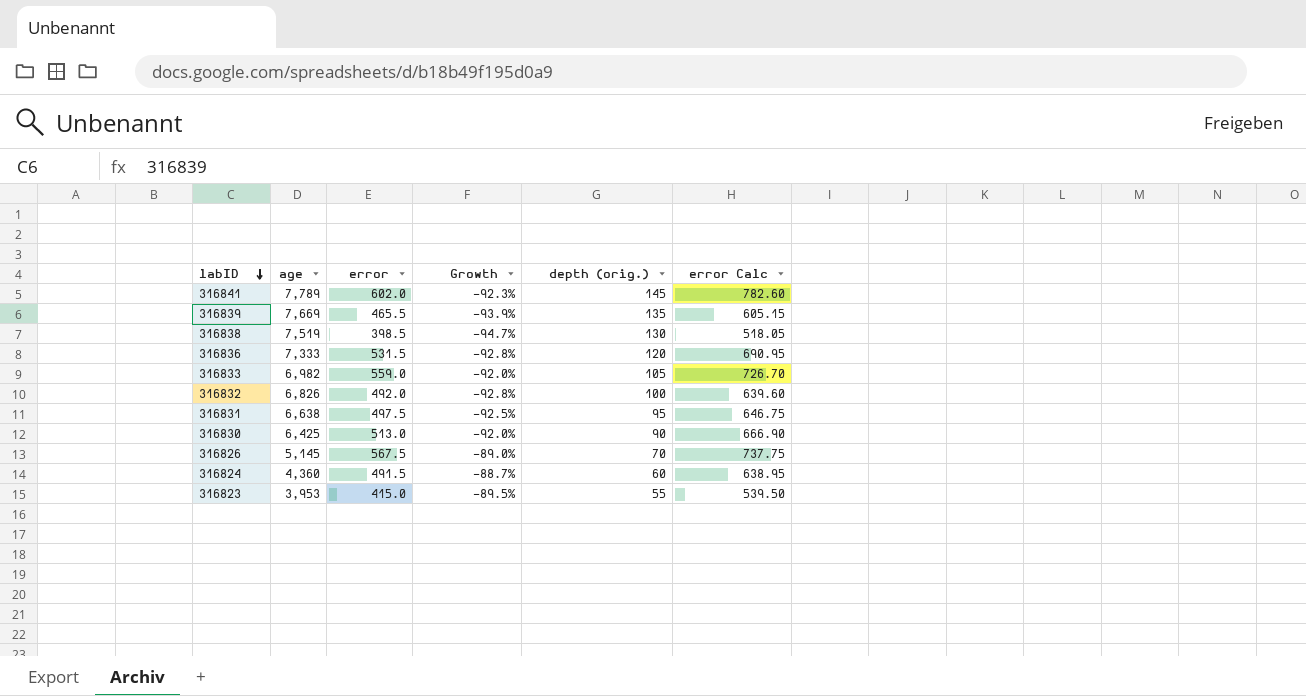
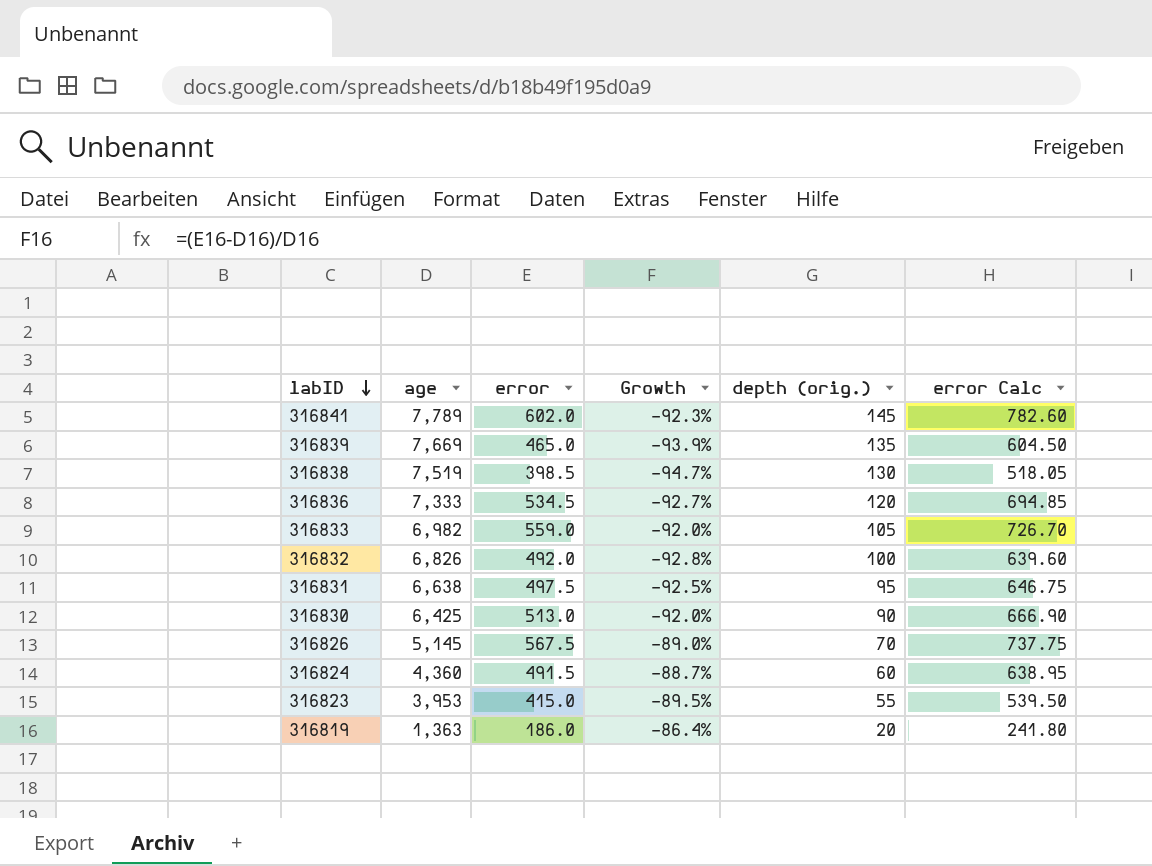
316839 | error: 465.5 -> 465.0
316839 | error Calc: 605.15 -> 604.50
316836 | error: 531.5 -> 534.5
316836 | Growth: -92.8% -> -92.7%
316836 | error Calc: 690.95 -> 694.85
row 316819: none -> 1,363 | 186.0 | -86.4% | 20 | 241.80

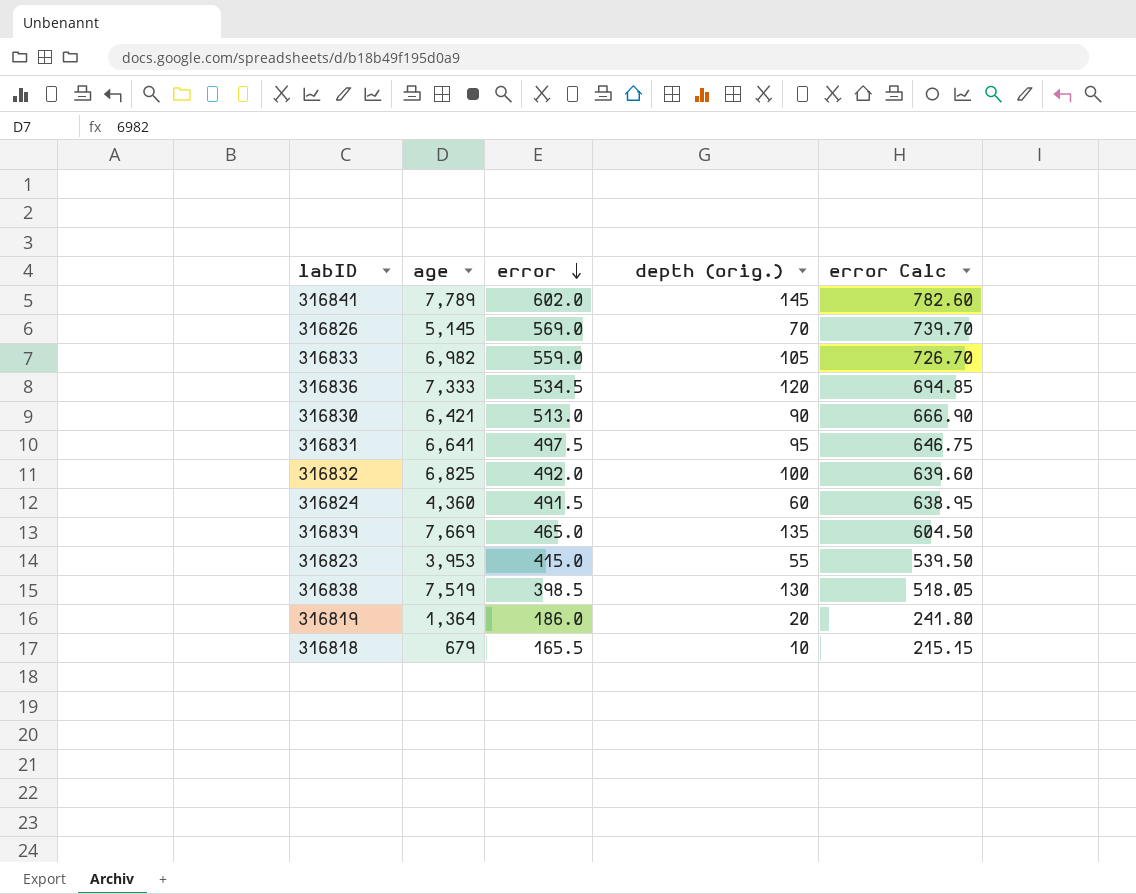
row order: labID descending -> error descending
column Growth | formula: ([error] - [age]) / [age] -> none
316826 | error: 567.5 -> 569.0
316826 | error Calc: 737.75 -> 739.70
316830 | age: 6,425 -> 6,421
316831 | age: 6,638 -> 6,641
316832 | age: 6,826 -> 6,825
316819 | age: 1,363 -> 1,364
row 316818: none -> 679 | 165.5 | 10 | 215.15

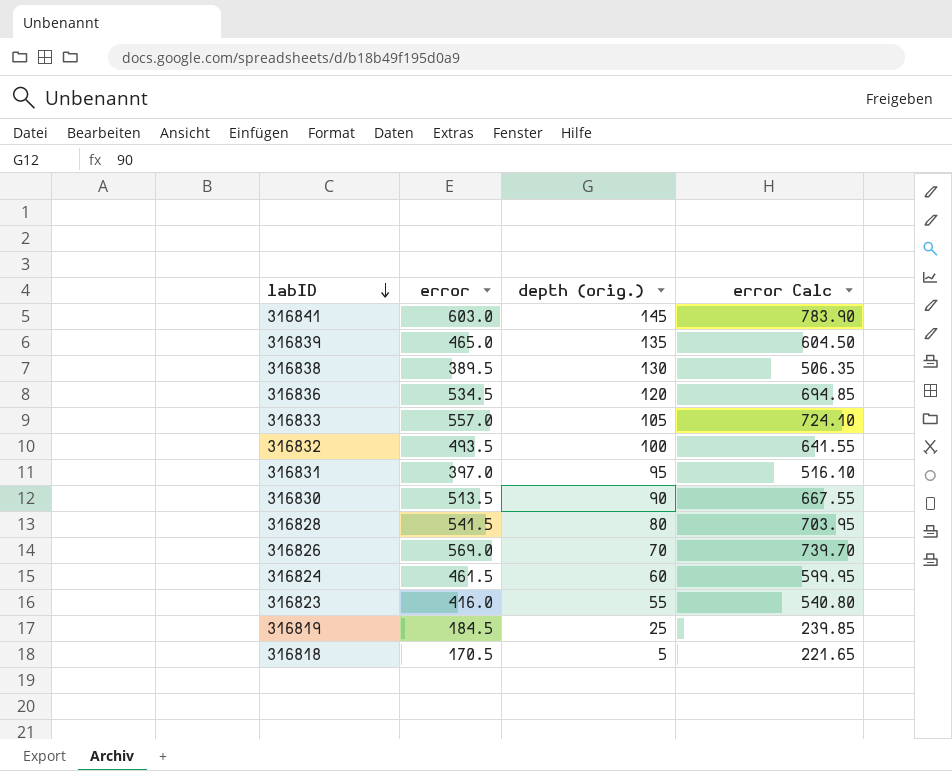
row order: error descending -> labID descending
column age | position: 2 -> none
316841 | error: 602.0 -> 603.0
316841 | error Calc: 782.60 -> 783.90
316838 | error: 398.5 -> 389.5
316838 | error Calc: 518.05 -> 506.35
316833 | error: 559.0 -> 557.0
316833 | error Calc: 726.70 -> 724.10
316832 | error: 492.0 -> 493.5
316832 | error Calc: 639.60 -> 641.55
316831 | error: 497.5 -> 397.0
316831 | error Calc: 646.75 -> 516.10
316830 | error: 513.0 -> 513.5
316830 | error Calc: 666.90 -> 667.55
row 316828: none -> 541.5 | 80 | 703.95
316824 | error: 491.5 -> 461.5
316824 | error Calc: 638.95 -> 599.95
316823 | error: 415.0 -> 416.0
316823 | error Calc: 539.50 -> 540.80
316819 | error: 186.0 -> 184.5
316819 | depth (orig.): 20 -> 25
316819 | error Calc: 241.80 -> 239.85
316818 | error: 165.5 -> 170.5
316818 | depth (orig.): 10 -> 5
316818 | error Calc: 215.15 -> 221.65

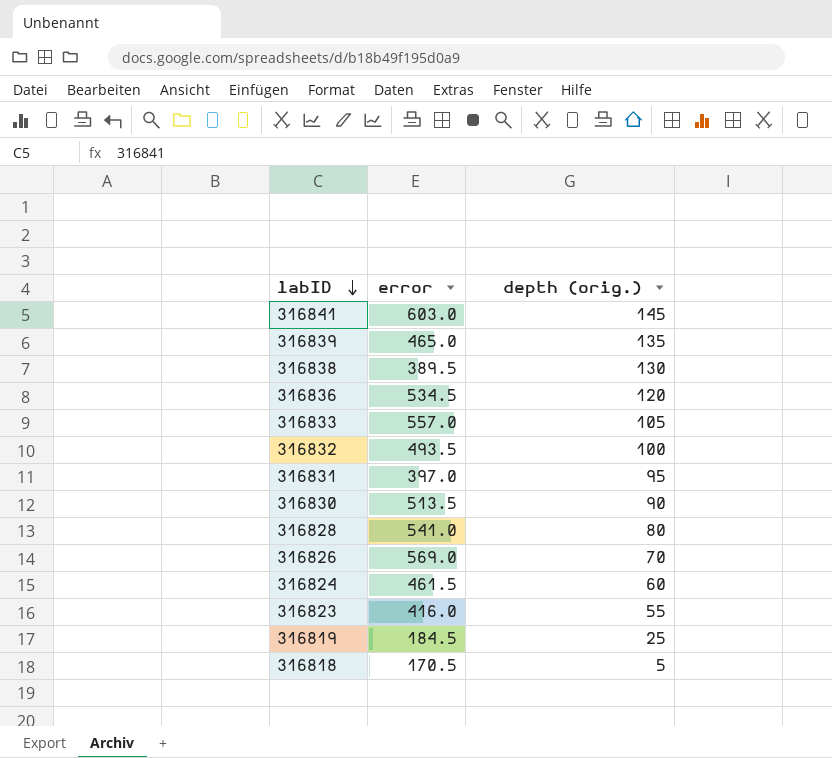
column error Calc | formula: [error] * 1.3 -> none
316828 | error: 541.5 -> 541.0

